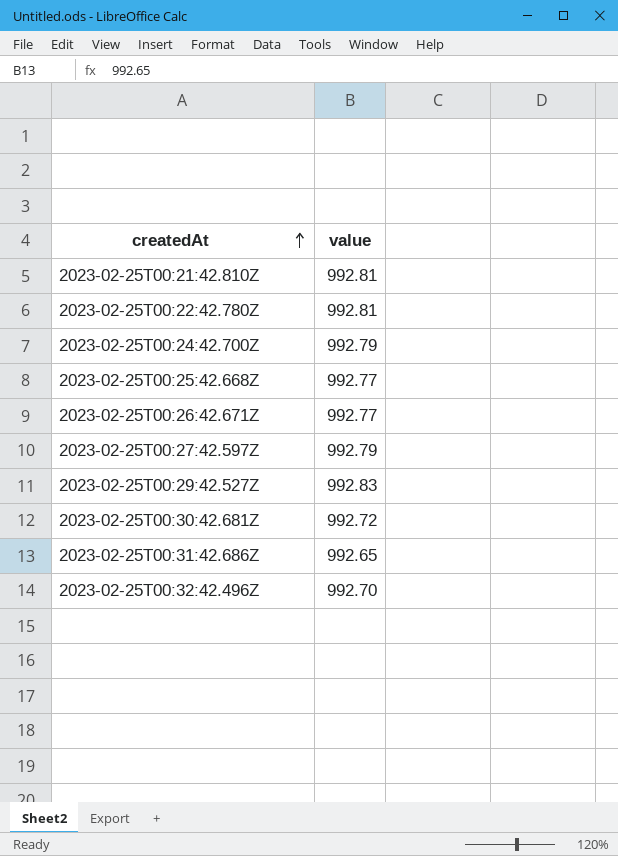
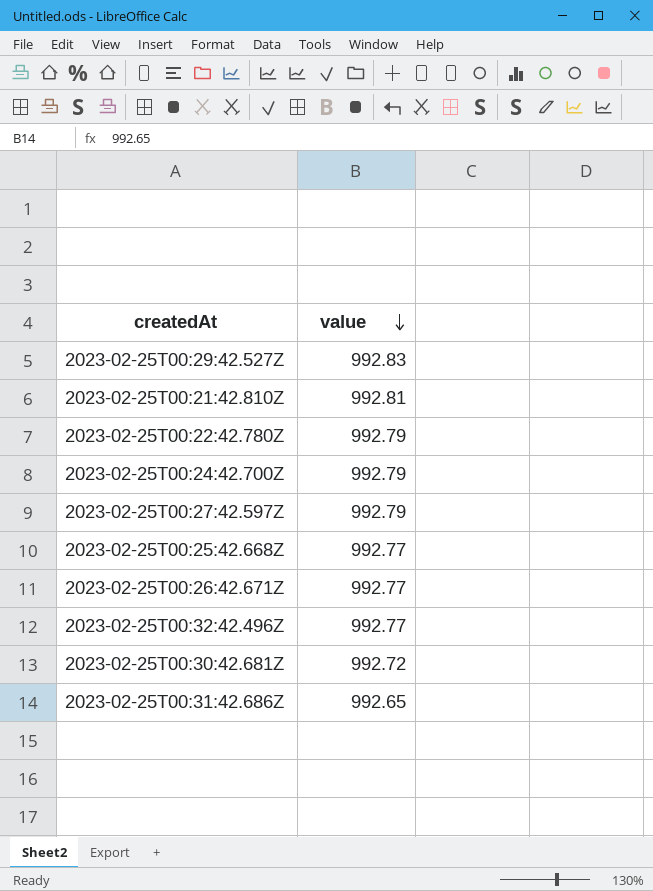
row order: createdAt ascending -> value descending
2023-02-25T00:22:42.780Z | value: 992.81 -> 992.79
2023-02-25T00:32:42.496Z | value: 992.70 -> 992.77

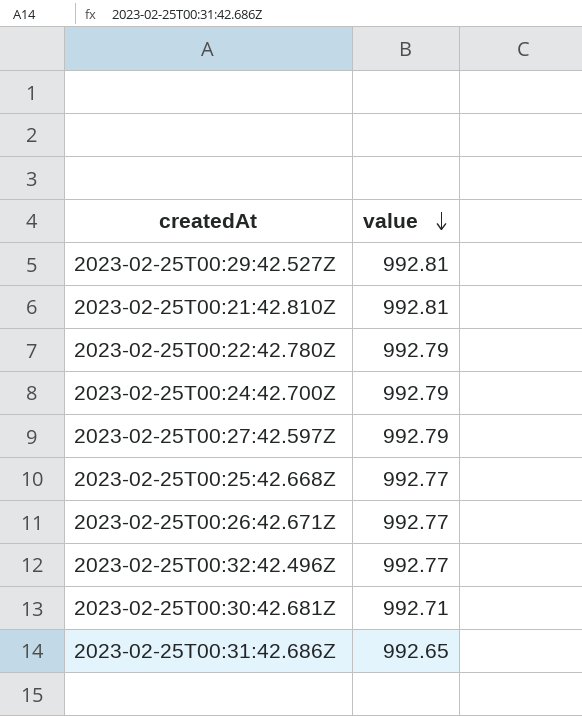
2023-02-25T00:29:42.527Z | value: 992.83 -> 992.81
2023-02-25T00:30:42.681Z | value: 992.72 -> 992.71

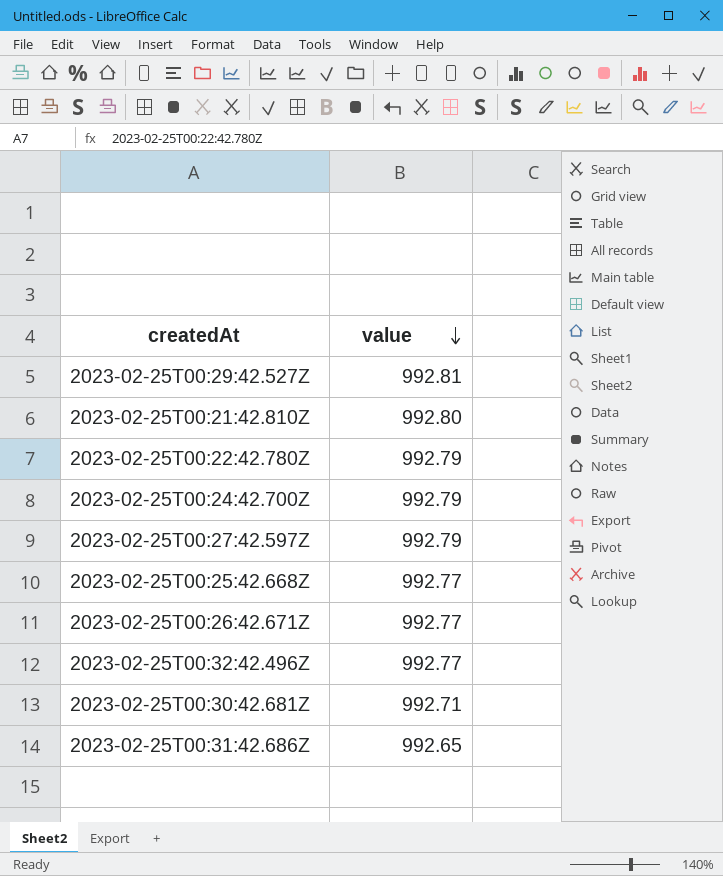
2023-02-25T00:21:42.810Z | value: 992.81 -> 992.80

